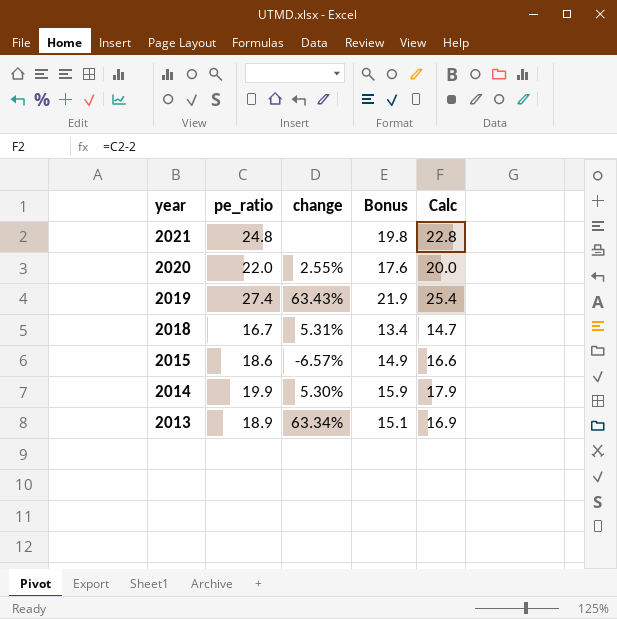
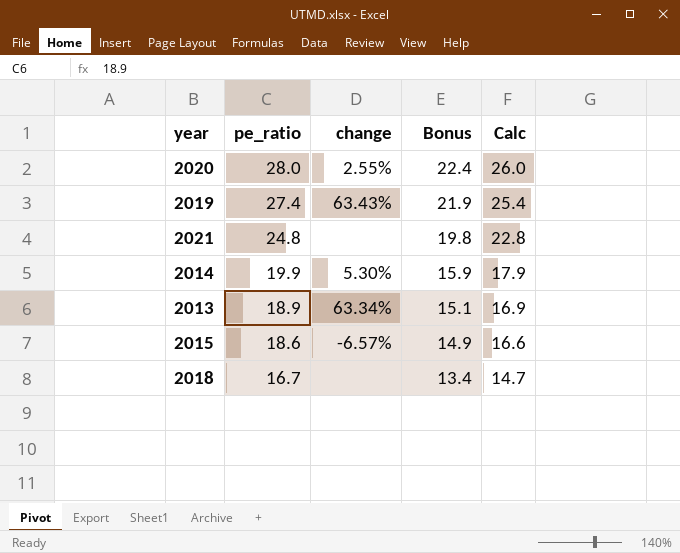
row order: year descending -> pe_ratio descending
2020 | pe_ratio: 22.0 -> 28.0
2020 | Bonus: 17.6 -> 22.4
2020 | Calc: 20.0 -> 26.0
2018 | change: 5.31% -> none

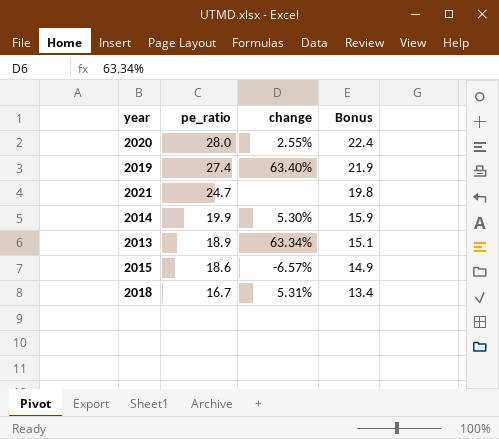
column Calc | formula: [pe_ratio] - 2 -> none
2019 | change: 63.43% -> 63.40%
2021 | pe_ratio: 24.8 -> 24.7
2018 | change: none -> 5.31%

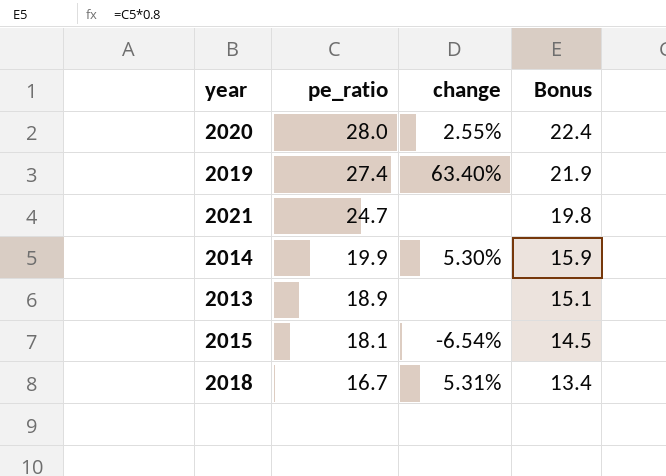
2013 | change: 63.34% -> none
2015 | pe_ratio: 18.6 -> 18.1
2015 | change: -6.57% -> -6.54%
2015 | Bonus: 14.9 -> 14.5

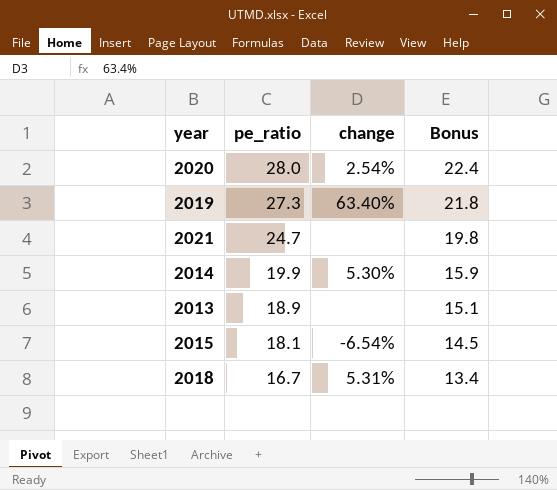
2020 | change: 2.55% -> 2.54%
2019 | pe_ratio: 27.4 -> 27.3
2019 | Bonus: 21.9 -> 21.8

